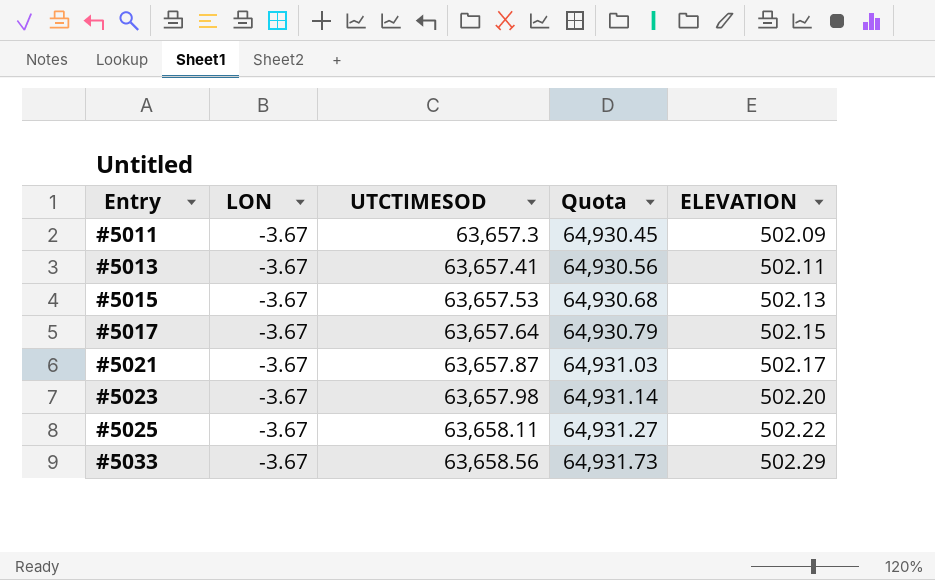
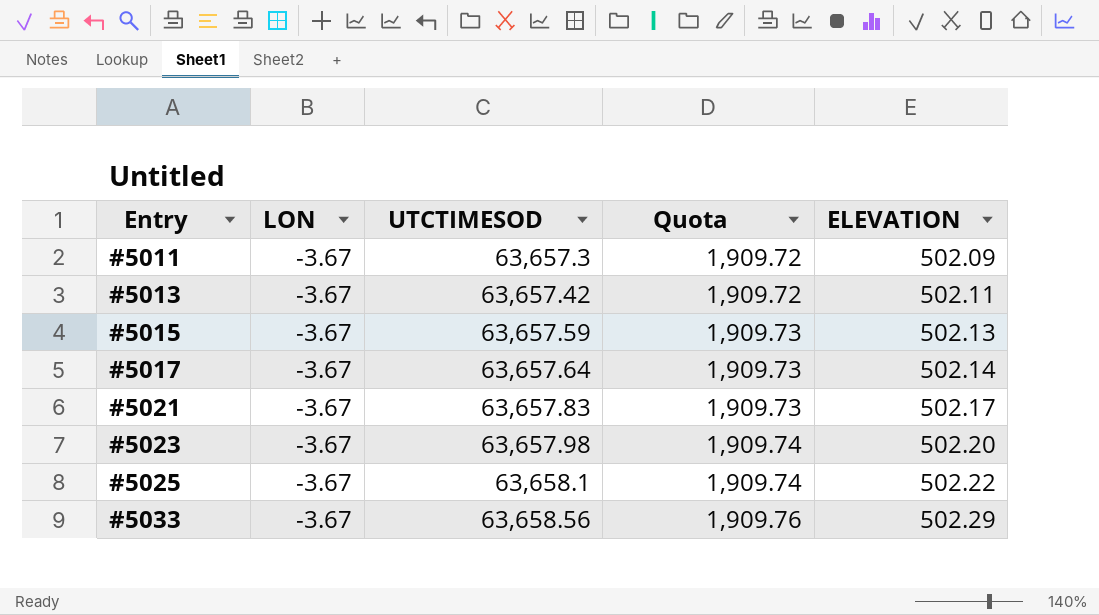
column Quota | formula: [UTCTIMESOD] * 1.02 -> [UTCTIMESOD] * 0.03
#5013 | UTCTIMESOD: 63,657.41 -> 63,657.42
#5015 | UTCTIMESOD: 63,657.53 -> 63,657.59
#5017 | ELEVATION: 502.15 -> 502.14
#5021 | UTCTIMESOD: 63,657.87 -> 63,657.83
#5025 | UTCTIMESOD: 63,658.11 -> 63,658.1

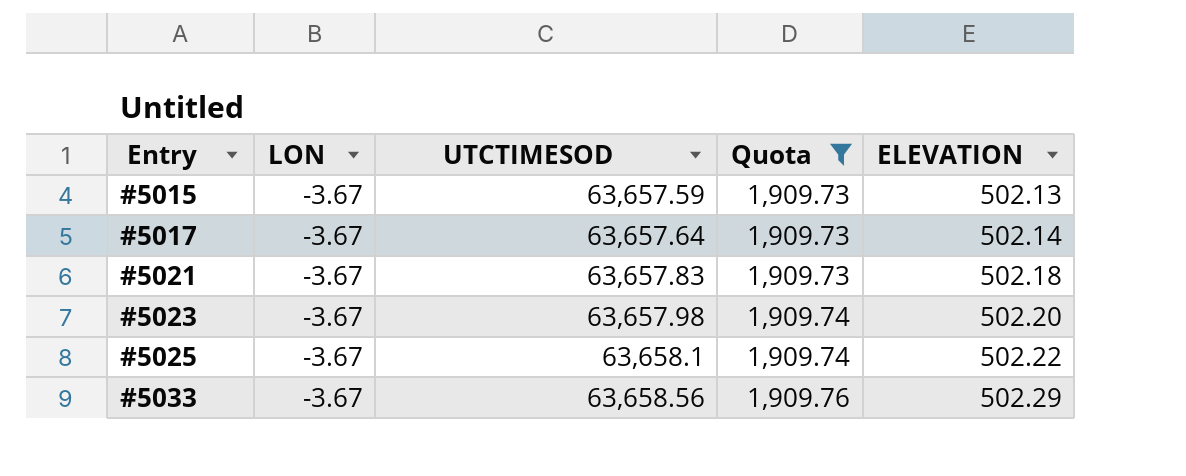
filter: none -> Quota != 1,909.72
#5021 | ELEVATION: 502.17 -> 502.18

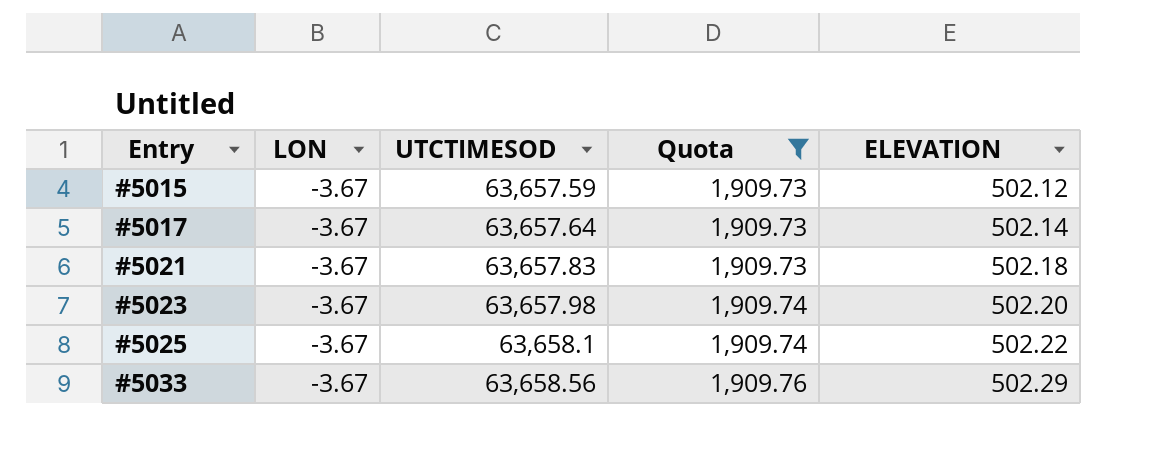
#5015 | ELEVATION: 502.13 -> 502.12

